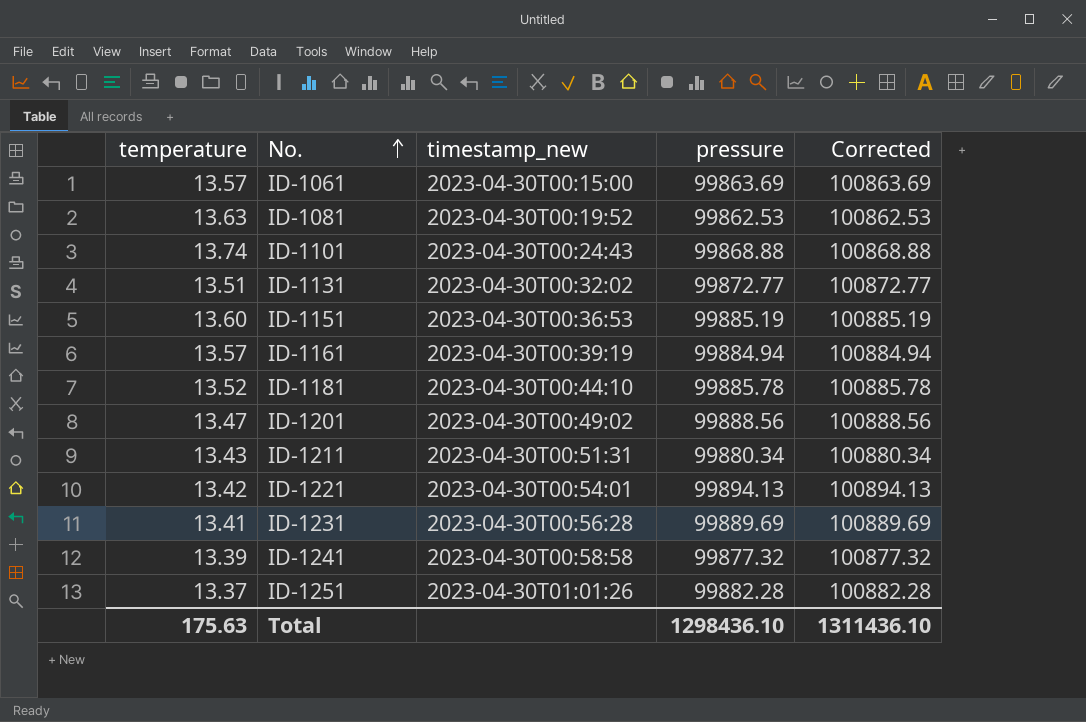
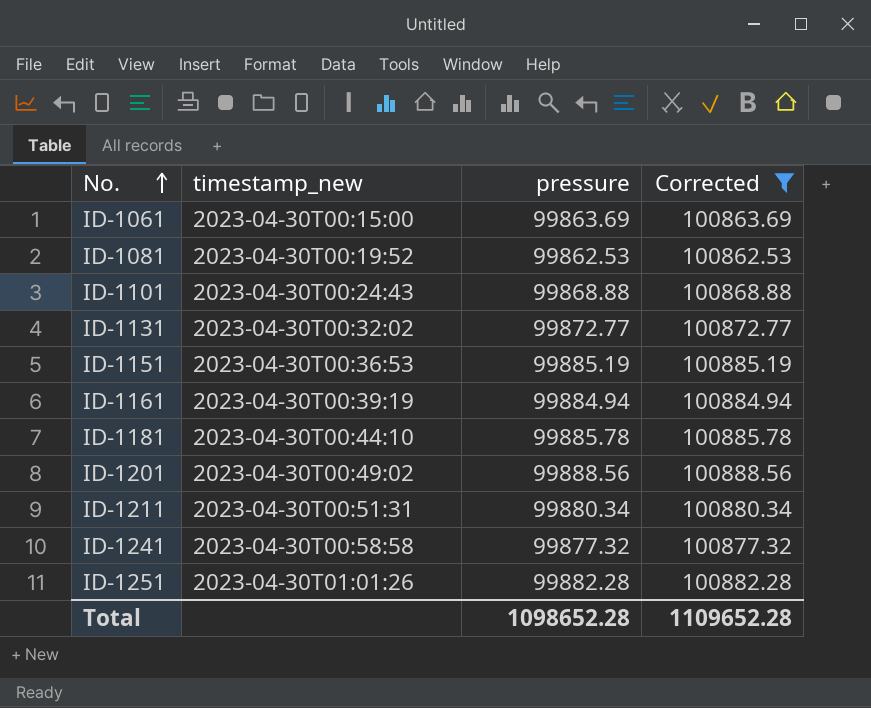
filter: none -> Corrected <= 100888.56
column temperature | position: 1 -> none
Total | pressure: 1298436.10 -> 1098652.28
Total | Corrected: 1311436.10 -> 1109652.28

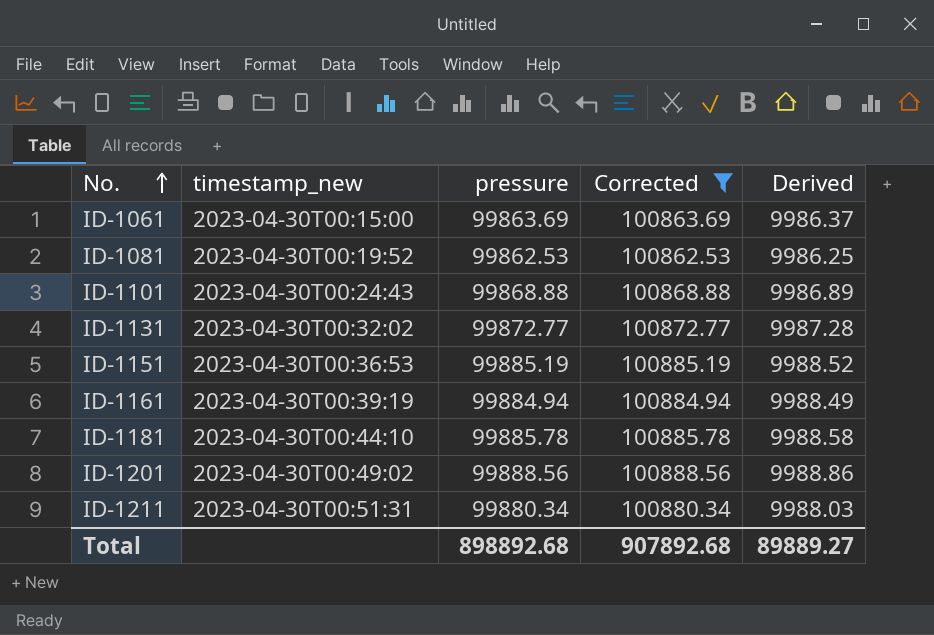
column Derived | formula: none -> [pressure] * 0.1
row ID-1241: 2023-04-30T00:58:58 | 99877.32 | 100877.32 -> none
row ID-1251: 2023-04-30T01:01:26 | 99882.28 | 100882.28 -> none
Total | pressure: 1098652.28 -> 898892.68
Total | Corrected: 1109652.28 -> 907892.68

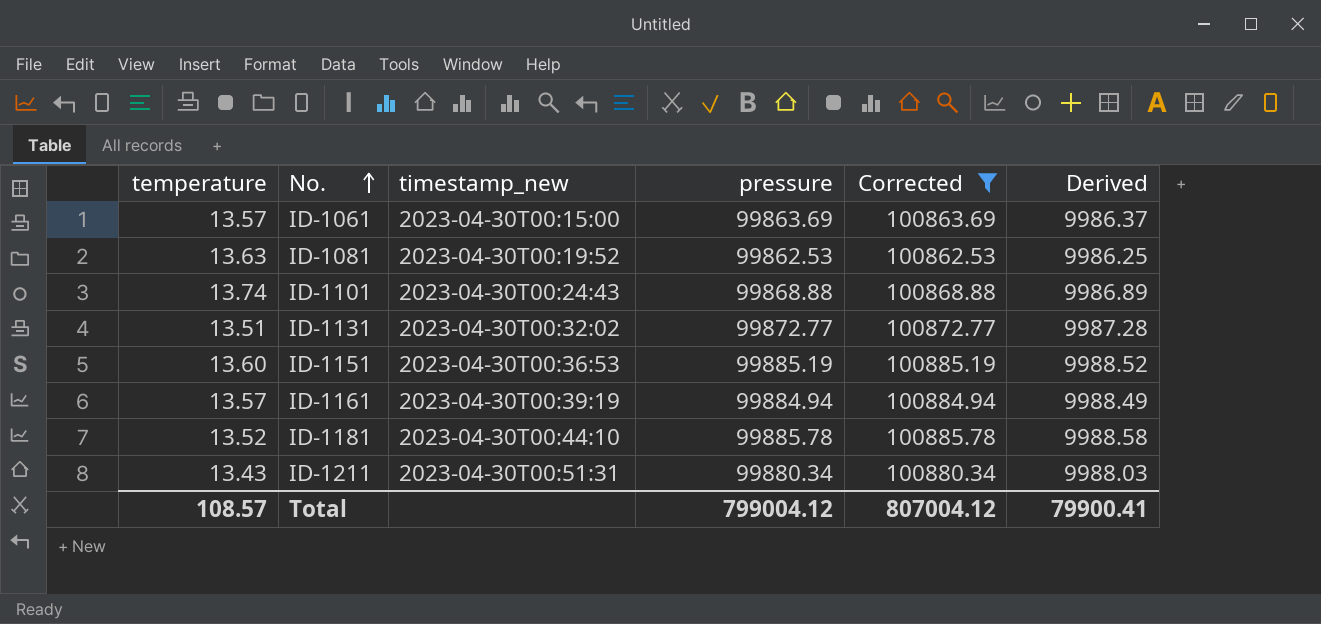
column temperature | position: none -> 1
row ID-1201: 2023-04-30T00:49:02 | 99888.56 | 100888.56 | 9988.86 -> none
Total | pressure: 898892.68 -> 799004.12
Total | Corrected: 907892.68 -> 807004.12
Total | Derived: 89889.27 -> 79900.41

